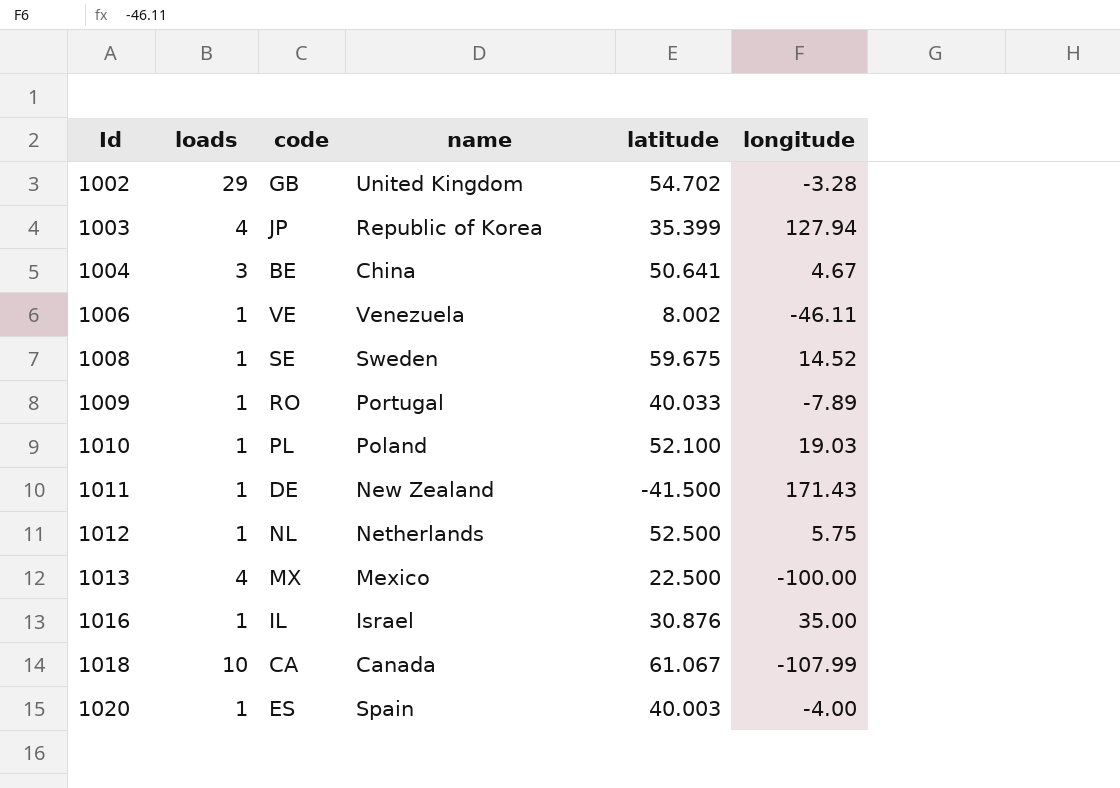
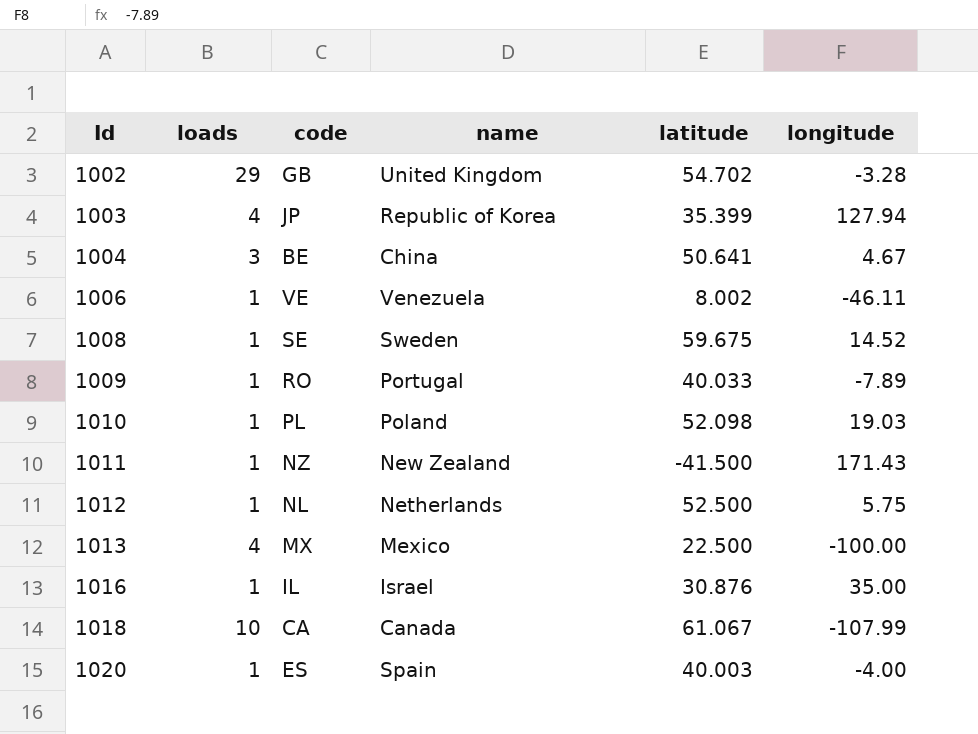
1010 | latitude: 52.100 -> 52.098
1011 | code: DE -> NZ

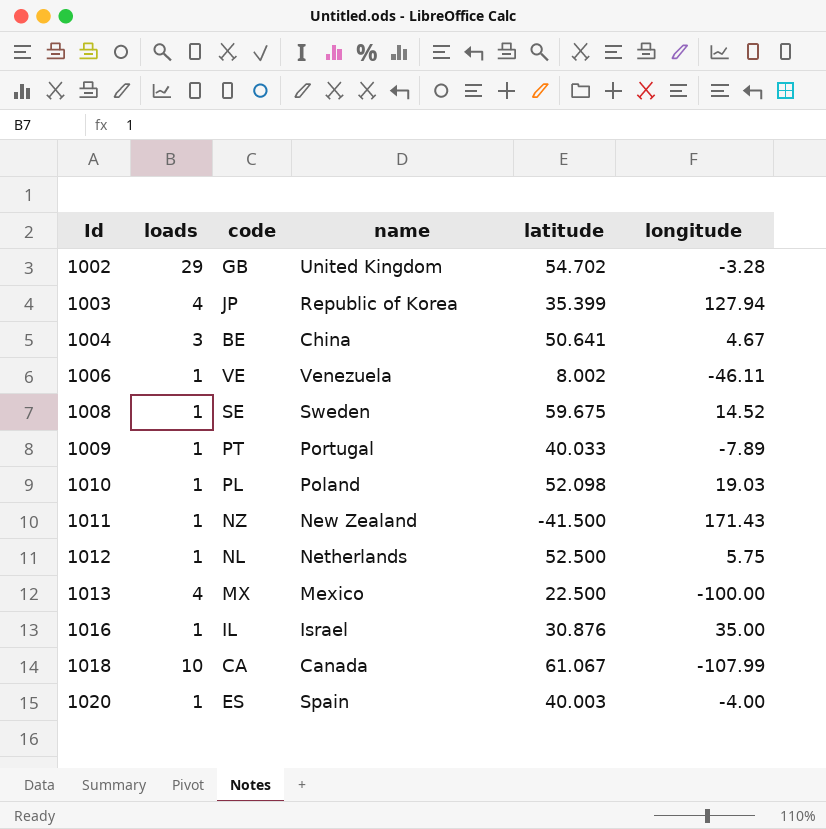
1009 | code: RO -> PT

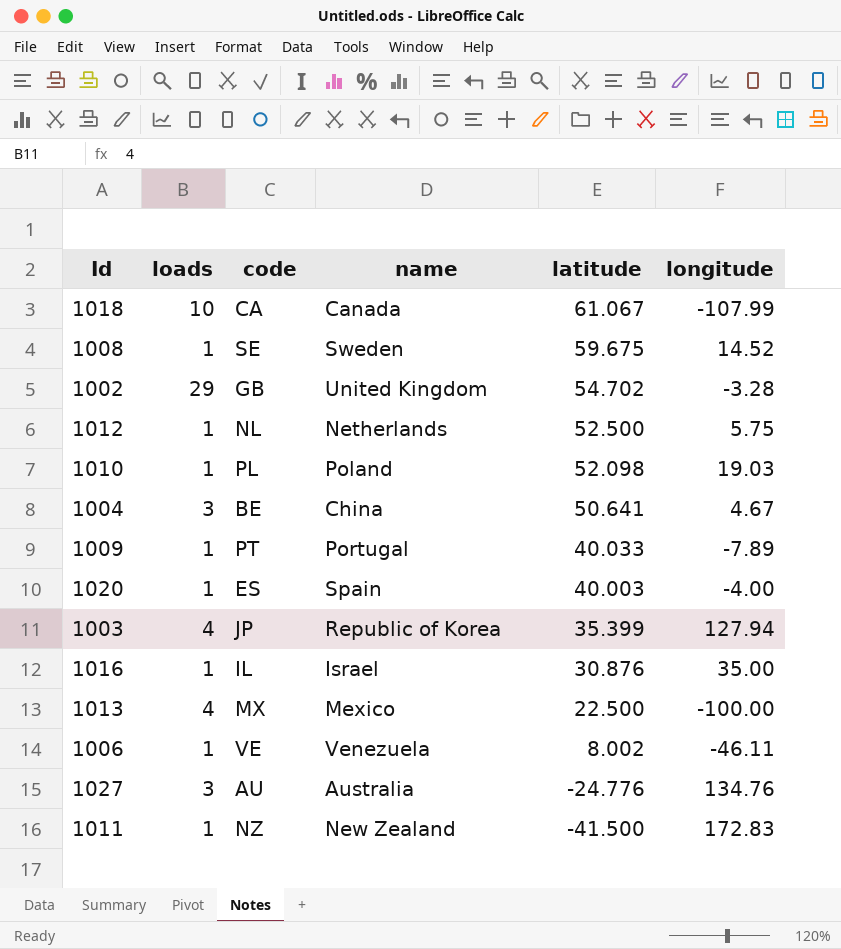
row order: Id ascending -> latitude descending
row 1027: none -> 3 | AU | Australia | -24.776 | 134.76
1011 | longitude: 171.43 -> 172.83

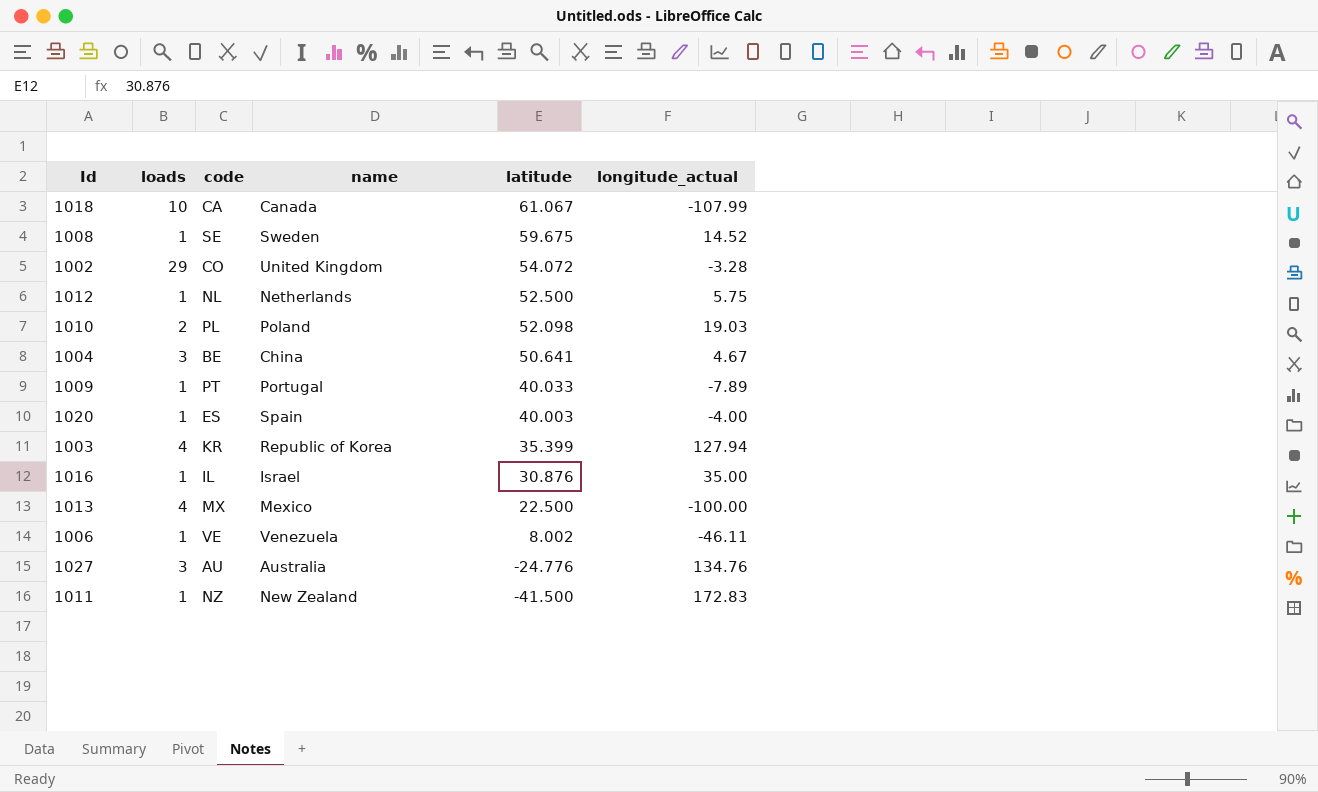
column name: longitude -> longitude_actual
1002 | code: GB -> CO
1002 | latitude: 54.702 -> 54.072
1010 | loads: 1 -> 2
1003 | code: JP -> KR

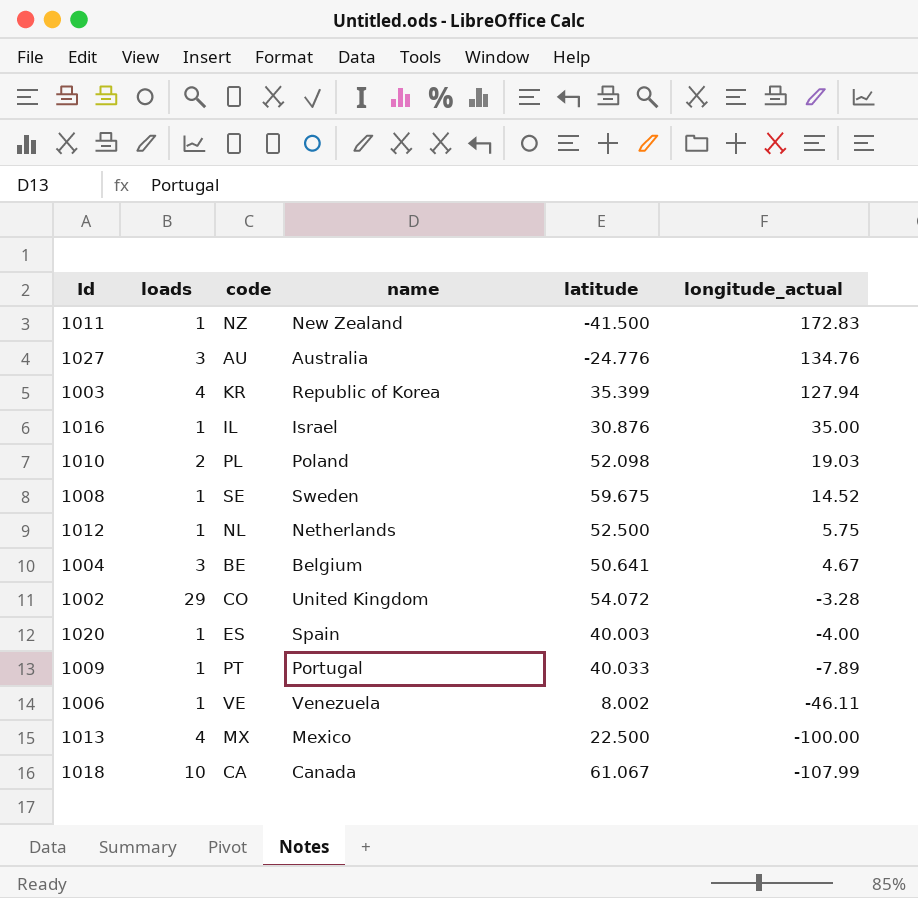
row order: latitude descending -> longitude_actual descending
1004 | name: China -> Belgium

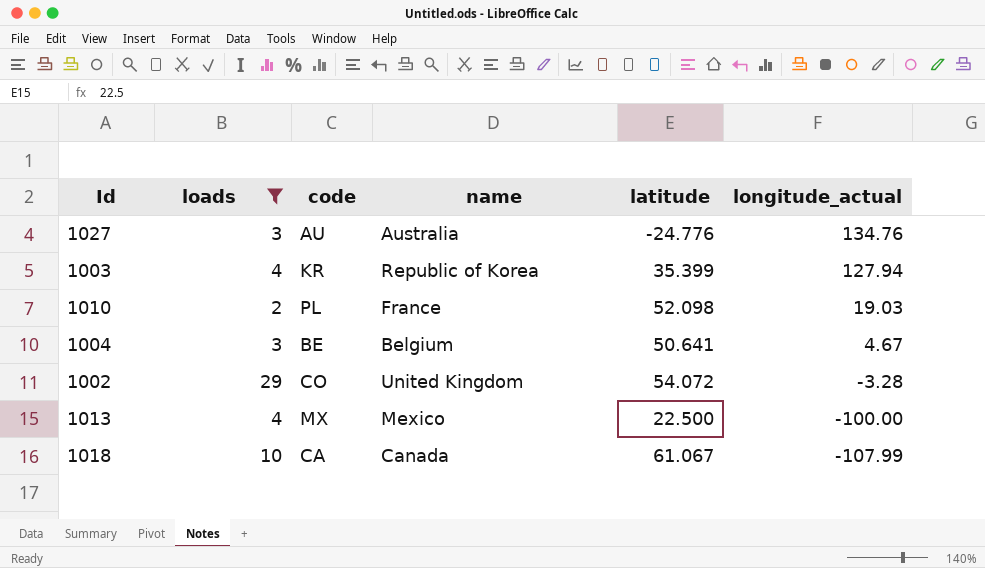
filter: none -> loads != 1
1010 | name: Poland -> France

